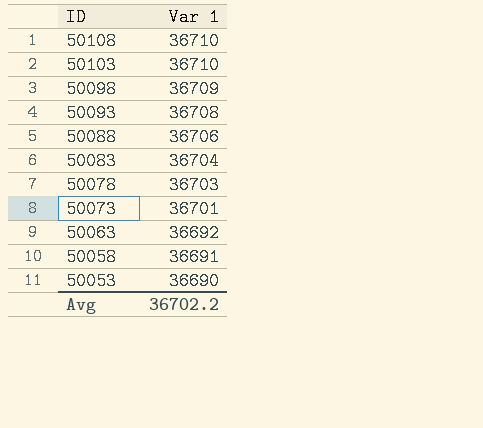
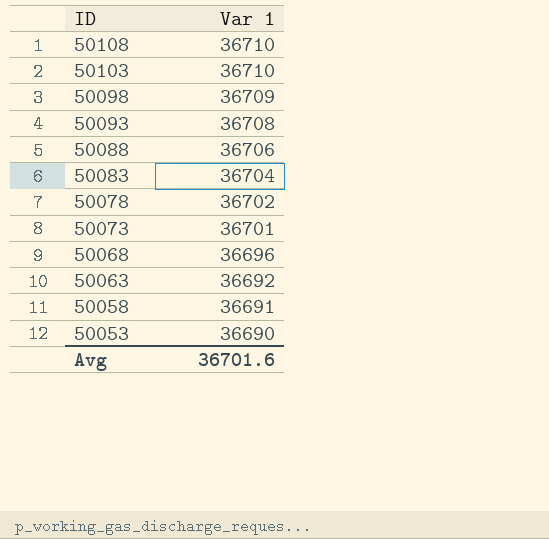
50078 | Var 1: 36703 -> 36702
row 50068: none -> 36696
Avg | Var 1: 36702.2 -> 36701.6

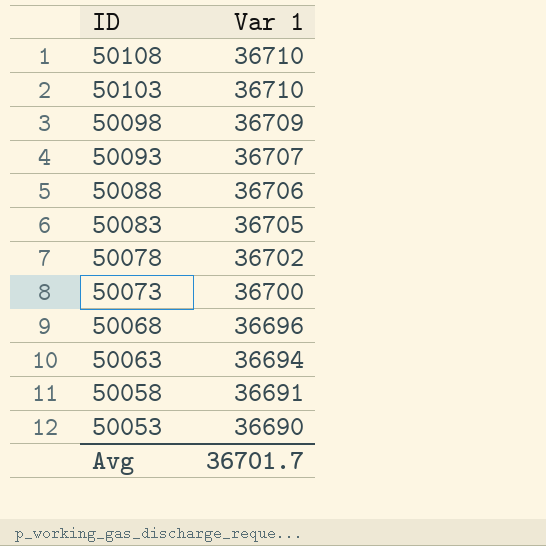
50093 | Var 1: 36708 -> 36707
50083 | Var 1: 36704 -> 36705
50073 | Var 1: 36701 -> 36700
50063 | Var 1: 36692 -> 36694
Avg | Var 1: 36701.6 -> 36701.7

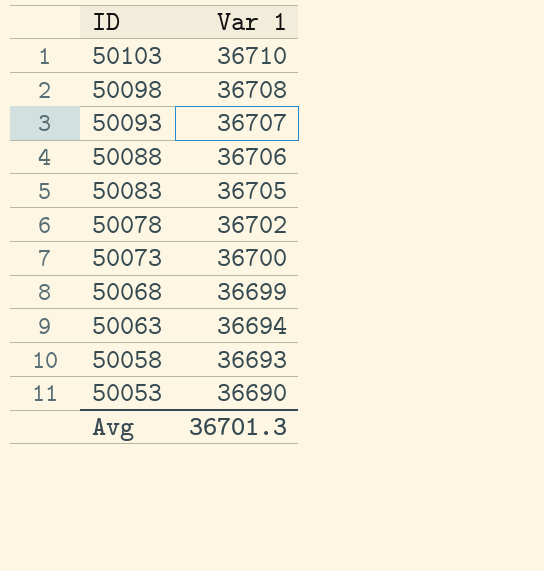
row 50108: 36710 -> none
50098 | Var 1: 36709 -> 36708
50068 | Var 1: 36696 -> 36699
50058 | Var 1: 36691 -> 36693
Avg | Var 1: 36701.7 -> 36701.3

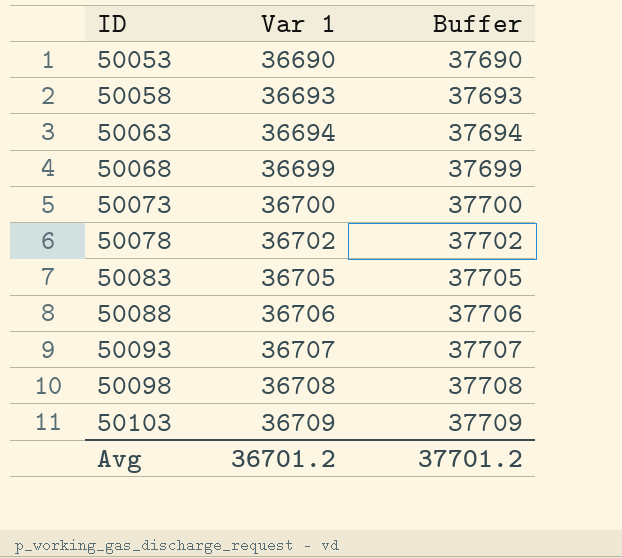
row order: ID descending -> ID ascending
column Buffer | formula: none -> [Var 1] + 1000
50103 | Var 1: 36710 -> 36709
Avg | Var 1: 36701.3 -> 36701.2

